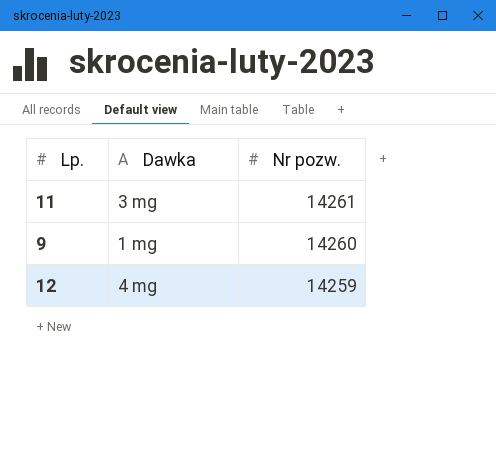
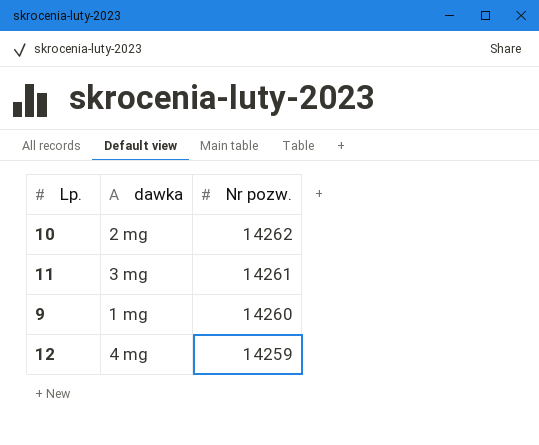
column name: Dawka -> dawka
row 10: none -> 2 mg | 14262

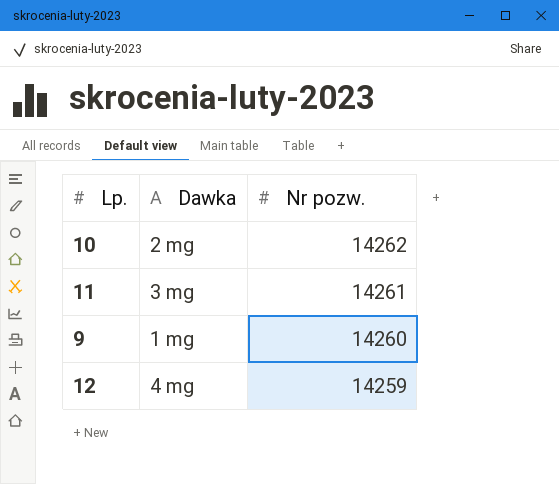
column name: dawka -> Dawka

